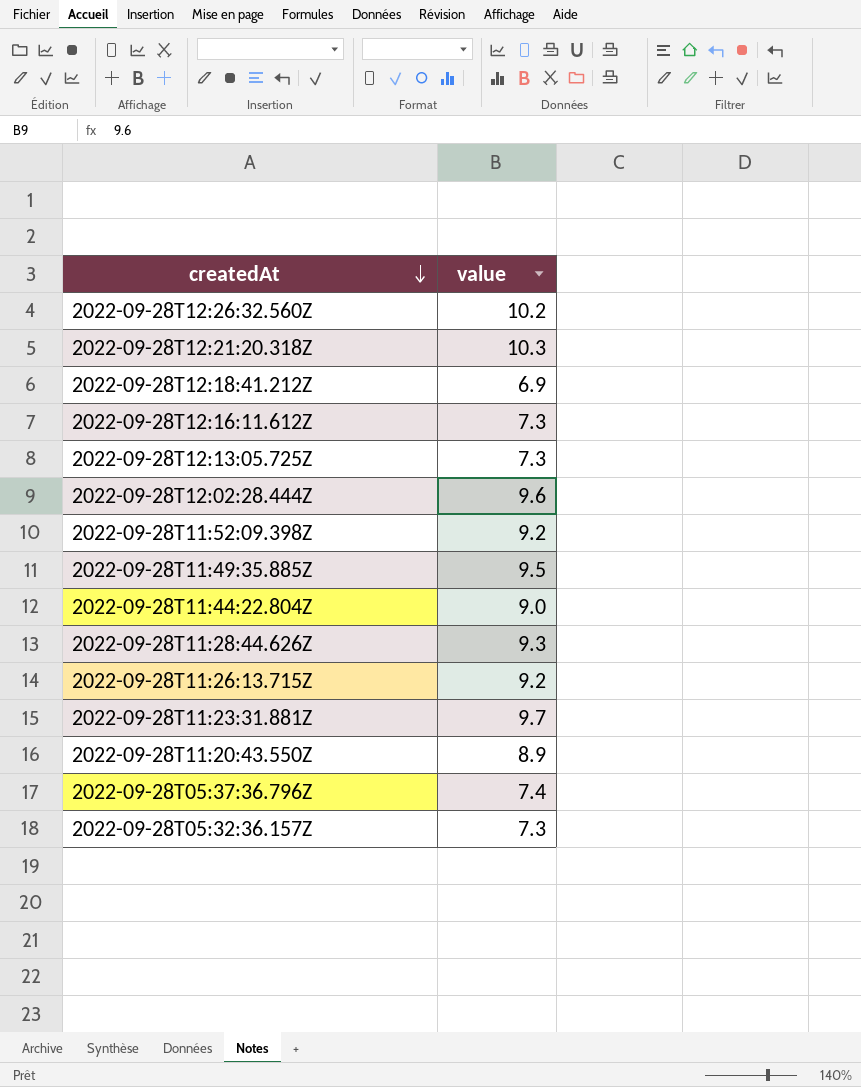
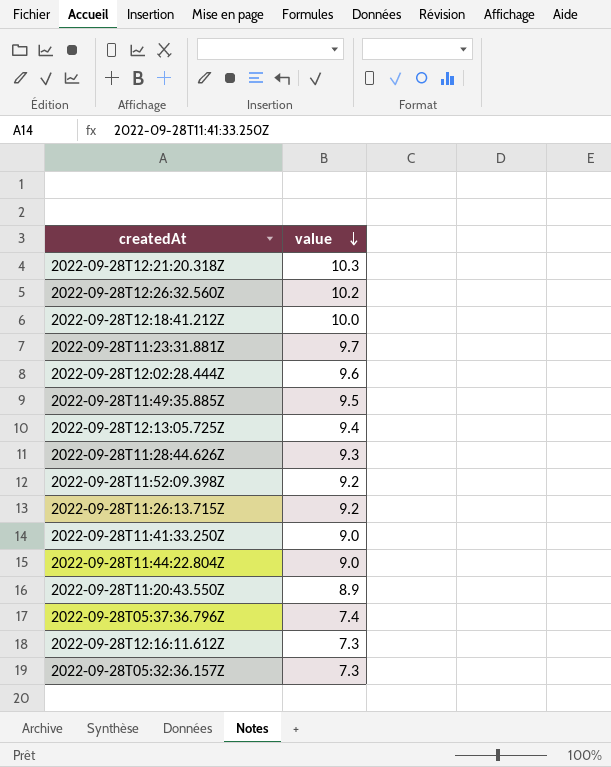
row order: createdAt descending -> value descending
2022-09-28T12:18:41.212Z | value: 6.9 -> 10.0
2022-09-28T12:13:05.725Z | value: 7.3 -> 9.4
row 2022-09-28T11:41:33.250Z: none -> 9.0

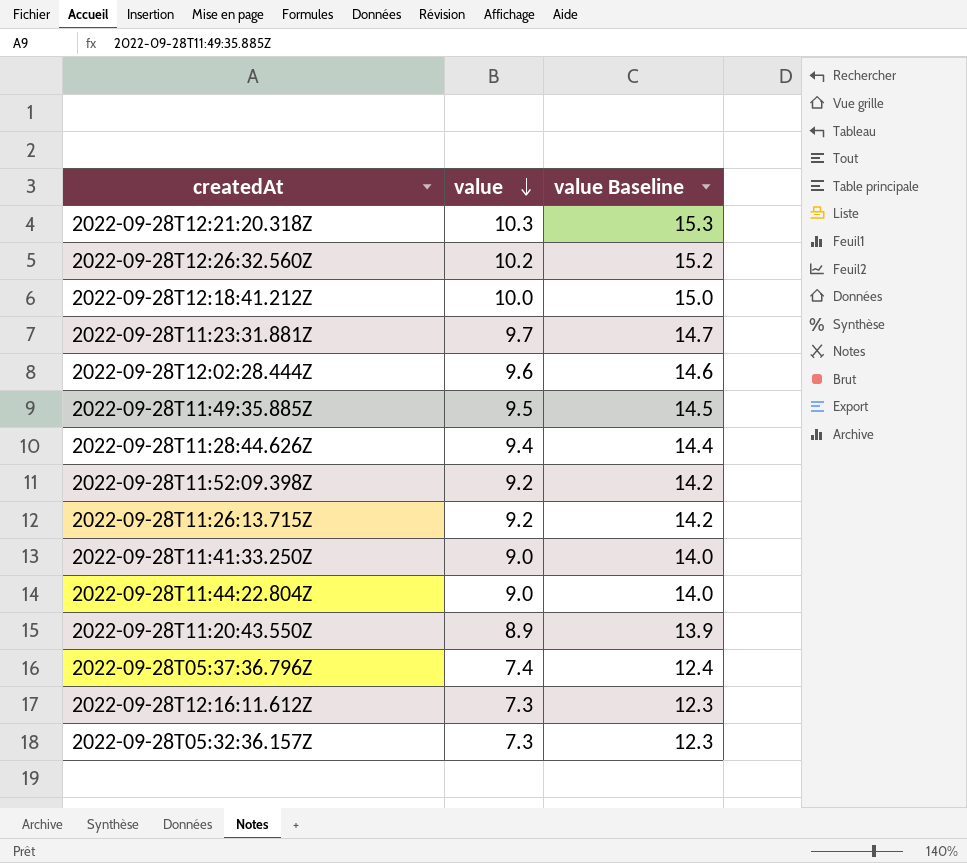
column value Baseline | formula: none -> [value] + 5
row 2022-09-28T12:13:05.725Z: 9.4 -> none
2022-09-28T11:28:44.626Z | value: 9.3 -> 9.4

